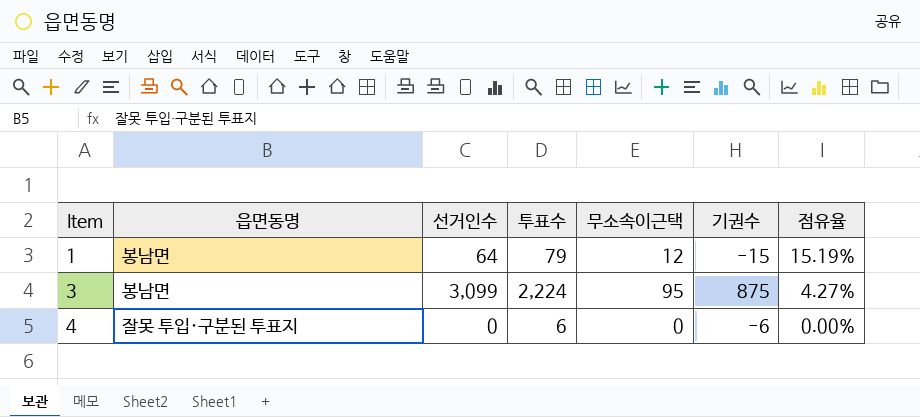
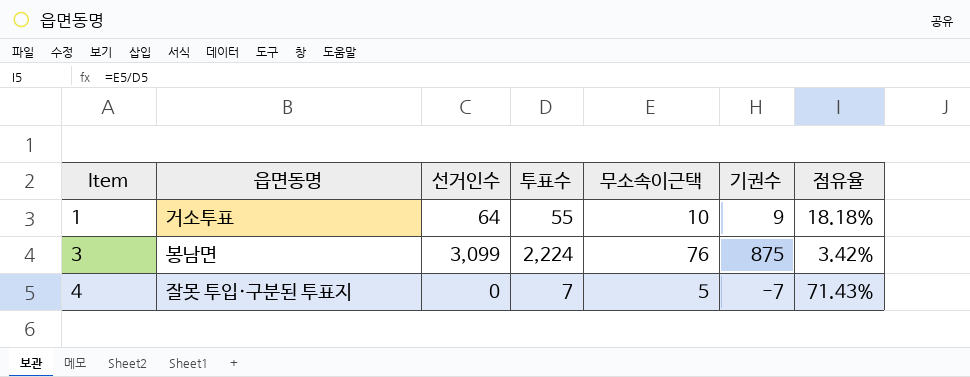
1 | 읍면동명: 봉남면 -> 거소투표
1 | 투표수: 79 -> 55
1 | 무소속이근택: 12 -> 10
1 | 기권수: -15 -> 9
1 | 점유율: 15.19% -> 18.18%
3 | 무소속이근택: 95 -> 76
3 | 점유율: 4.27% -> 3.42%
4 | 투표수: 6 -> 7
4 | 무소속이근택: 0 -> 5
4 | 기권수: -6 -> -7
4 | 점유율: 0.00% -> 71.43%

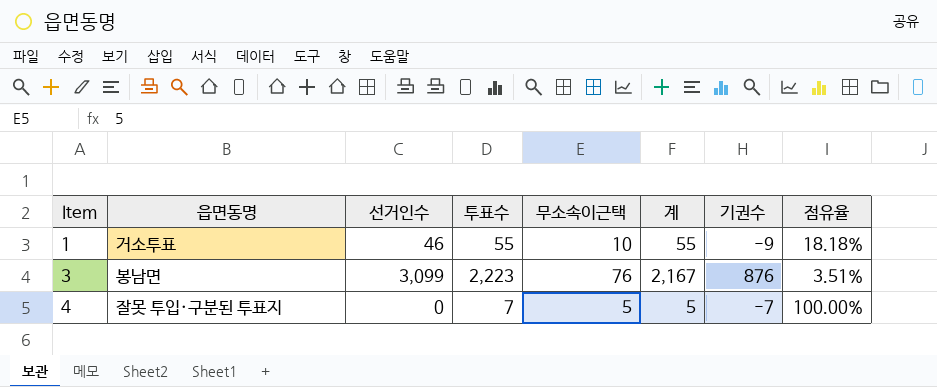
column 계 | position: none -> 6
column 점유율 | formula: [무소속이근택] / [투표수] -> [무소속이근택] / [계]
1 | 선거인수: 64 -> 46
1 | 기권수: 9 -> -9
3 | 투표수: 2,224 -> 2,223
3 | 기권수: 875 -> 876

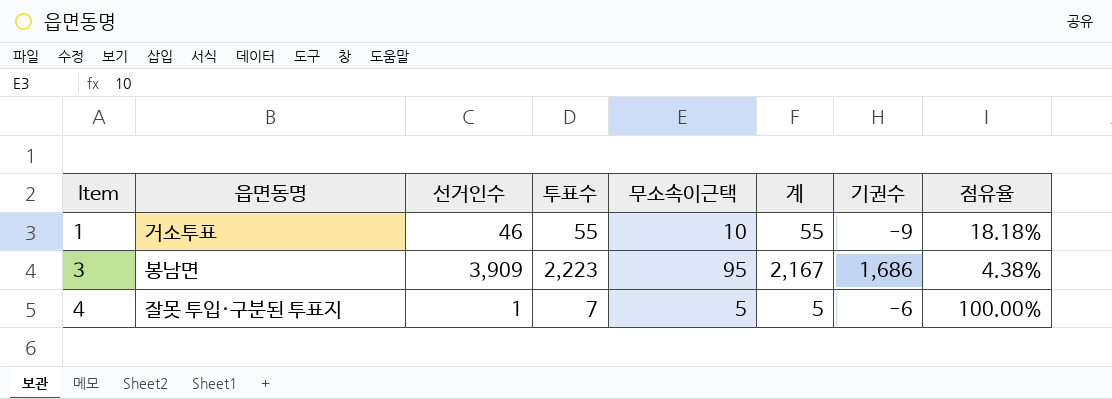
3 | 선거인수: 3,099 -> 3,909
3 | 무소속이근택: 76 -> 95
3 | 기권수: 876 -> 1,686
3 | 점유율: 3.51% -> 4.38%
4 | 선거인수: 0 -> 1
4 | 기권수: -7 -> -6

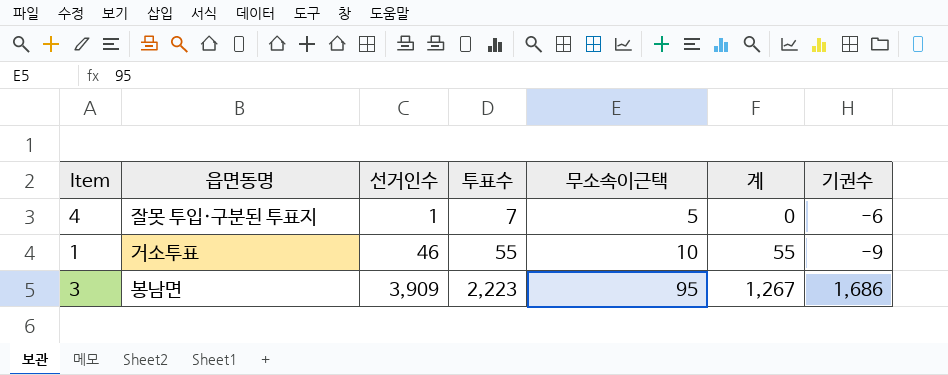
row order: Item ascending -> 선거인수 ascending
column 점유율 | formula: [무소속이근택] / [계] -> none
4 | 계: 5 -> 0
3 | 계: 2,167 -> 1,267

